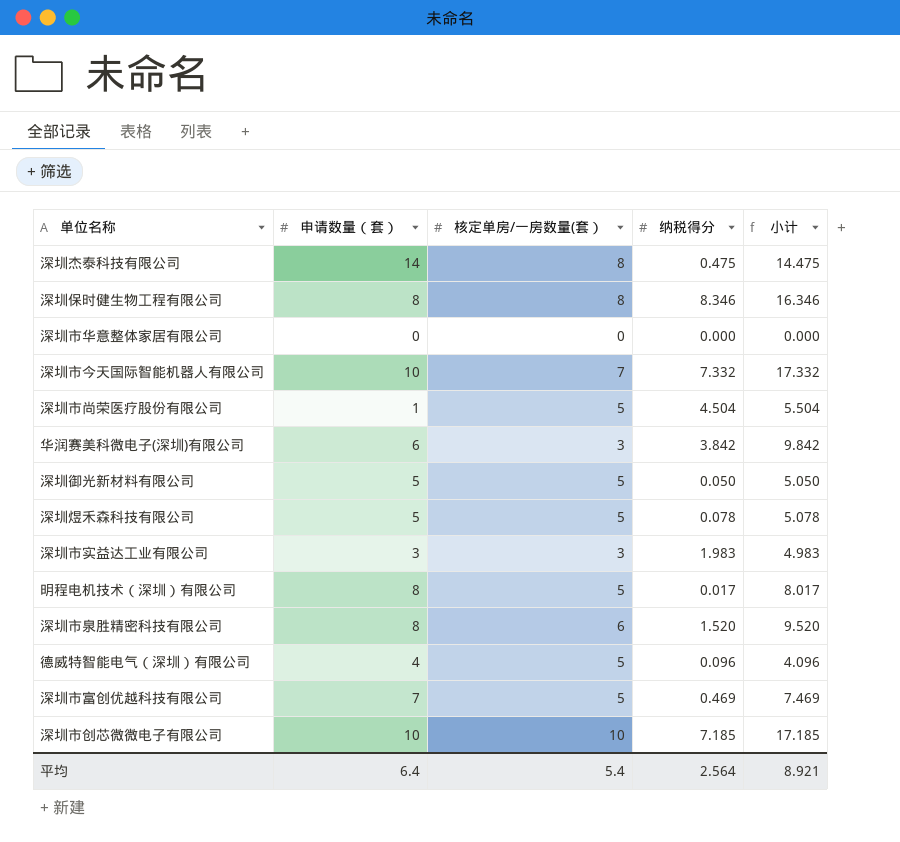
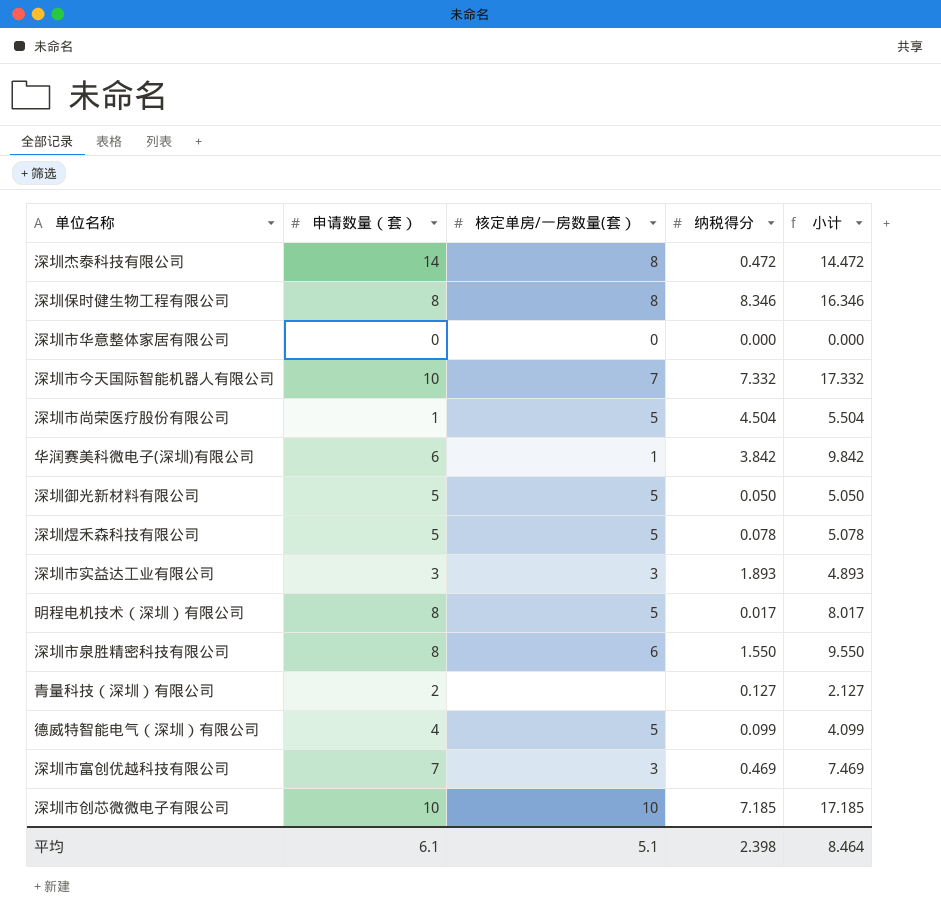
深圳杰泰科技有限公司 | 纳税得分: 0.475 -> 0.472
深圳杰泰科技有限公司 | 小计: 14.475 -> 14.472
华润赛美科微电子(深圳)有限公司 | 核定单房/一房数量(套）: 3 -> 1
深圳市实益达工业有限公司 | 纳税得分: 1.983 -> 1.893
深圳市实益达工业有限公司 | 小计: 4.983 -> 4.893
深圳市泉胜精密科技有限公司 | 纳税得分: 1.520 -> 1.550
深圳市泉胜精密科技有限公司 | 小计: 9.520 -> 9.550
row 青量科技（深圳）有限公司: none -> 2 | none | 0.127 | 2.127
德威特智能电气（深圳）有限公司 | 纳税得分: 0.096 -> 0.099
德威特智能电气（深圳）有限公司 | 小计: 4.096 -> 4.099
深圳市富创优越科技有限公司 | 核定单房/一房数量(套）: 5 -> 3
平均 | 申请数量（套）: 6.4 -> 6.1
平均 | 核定单房/一房数量(套）: 5.4 -> 5.1
平均 | 纳税得分: 2.564 -> 2.398
平均 | 小计: 8.921 -> 8.464

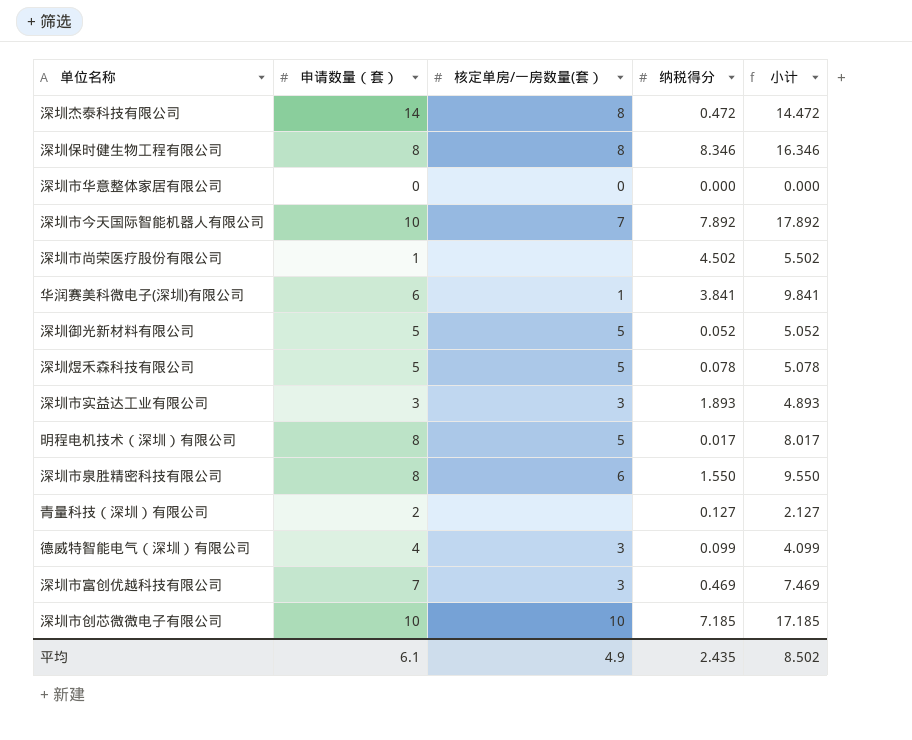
深圳市今天国际智能机器人有限公司 | 纳税得分: 7.332 -> 7.892
深圳市今天国际智能机器人有限公司 | 小计: 17.332 -> 17.892
深圳市尚荣医疗股份有限公司 | 核定单房/一房数量(套）: 5 -> none
深圳市尚荣医疗股份有限公司 | 纳税得分: 4.504 -> 4.502
深圳市尚荣医疗股份有限公司 | 小计: 5.504 -> 5.502
华润赛美科微电子(深圳)有限公司 | 纳税得分: 3.842 -> 3.841
华润赛美科微电子(深圳)有限公司 | 小计: 9.842 -> 9.841
深圳御光新材料有限公司 | 纳税得分: 0.050 -> 0.052
深圳御光新材料有限公司 | 小计: 5.050 -> 5.052
德威特智能电气（深圳）有限公司 | 核定单房/一房数量(套）: 5 -> 3
平均 | 核定单房/一房数量(套）: 5.1 -> 4.9
平均 | 纳税得分: 2.398 -> 2.435
平均 | 小计: 8.464 -> 8.502

